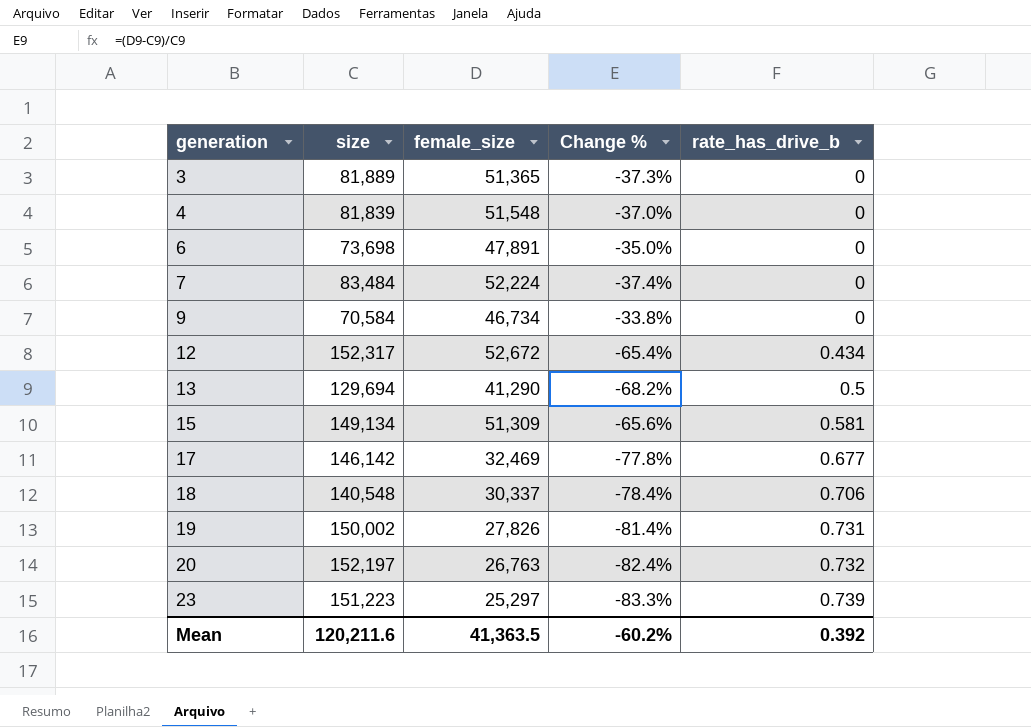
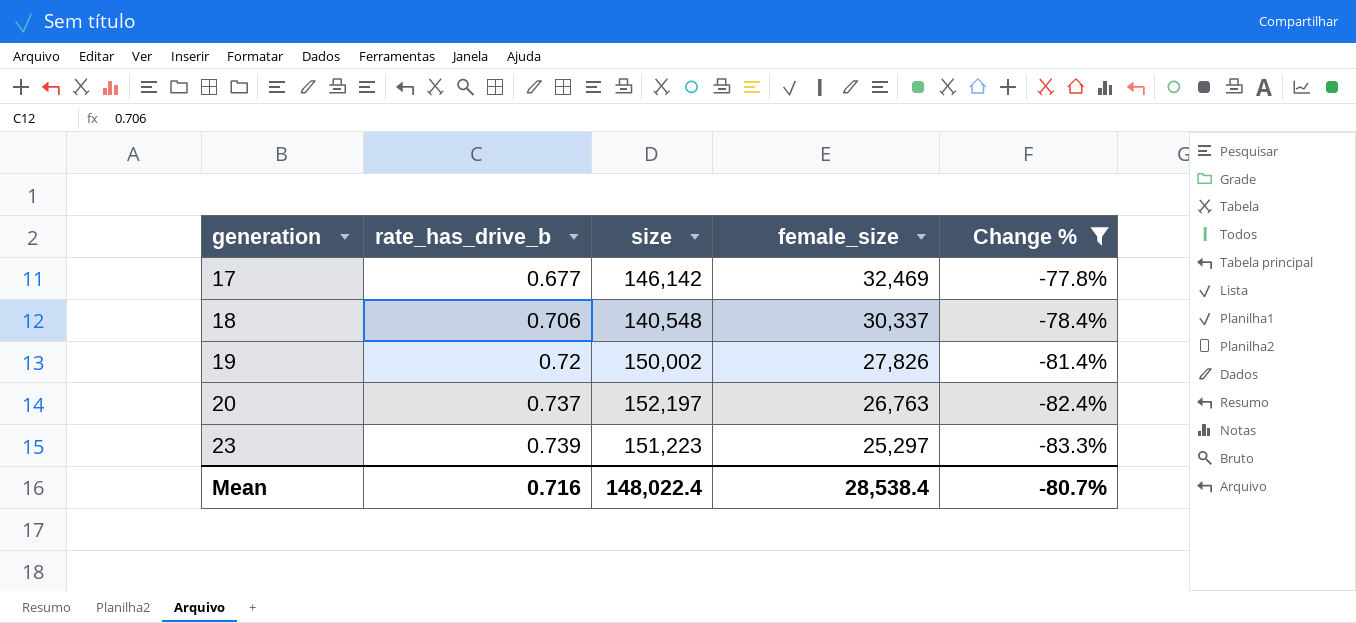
filter: none -> Change % <= -77.8%
column rate_has_drive_b | position: 5 -> 2
19 | rate_has_drive_b: 0.731 -> 0.72
20 | rate_has_drive_b: 0.732 -> 0.737
Mean | rate_has_drive_b: 0.392 -> 0.716
Mean | size: 120,211.6 -> 148,022.4
Mean | female_size: 41,363.5 -> 28,538.4
Mean | Change %: -60.2% -> -80.7%

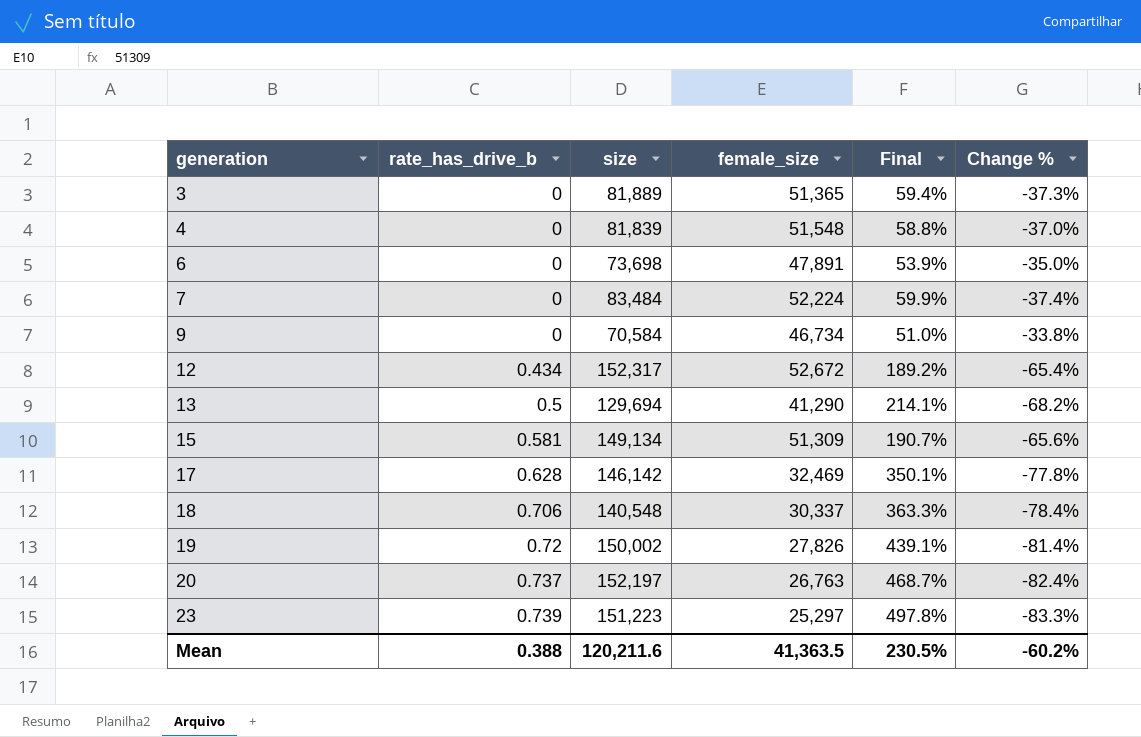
filter: Change % <= -77.8% -> none
column Final | formula: none -> ([size] - [female_size]) / [female_size]
17 | rate_has_drive_b: 0.677 -> 0.628
Mean | rate_has_drive_b: 0.716 -> 0.388
Mean | size: 148,022.4 -> 120,211.6
Mean | female_size: 28,538.4 -> 41,363.5
Mean | Change %: -80.7% -> -60.2%

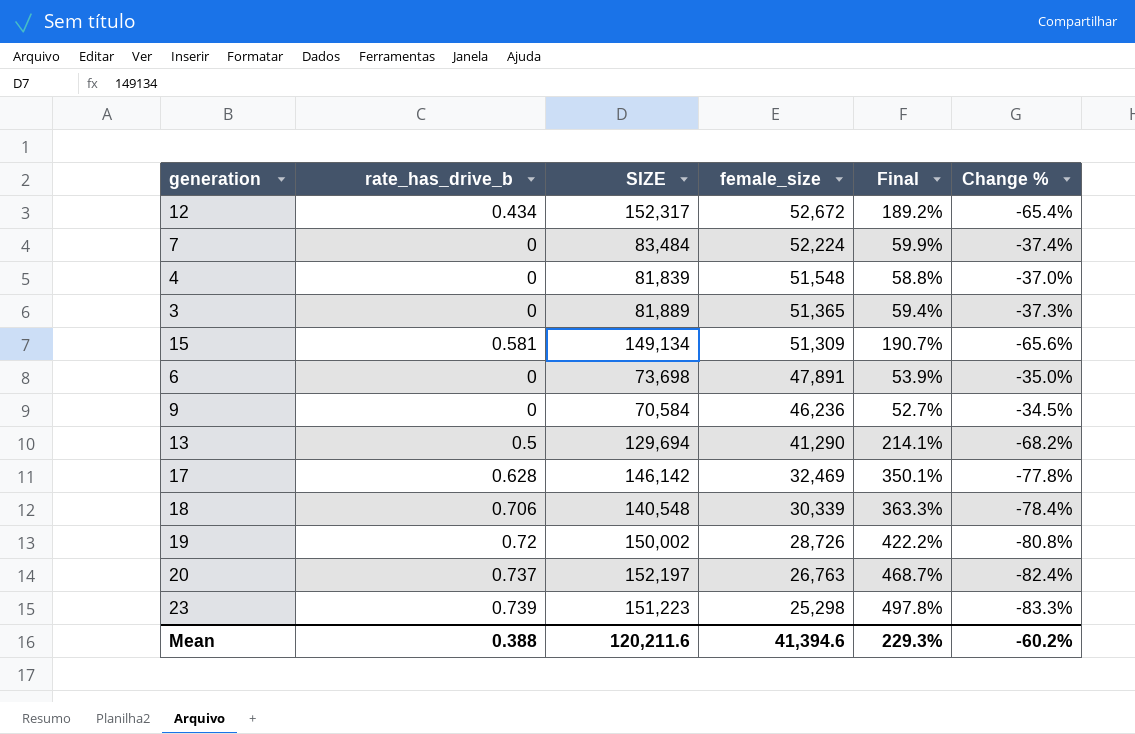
row order: generation ascending -> female_size descending
column name: size -> SIZE
9 | female_size: 46,734 -> 46,236
9 | Final: 51.0% -> 52.7%
9 | Change %: -33.8% -> -34.5%
18 | female_size: 30,337 -> 30,339
19 | female_size: 27,826 -> 28,726
19 | Final: 439.1% -> 422.2%
19 | Change %: -81.4% -> -80.8%
23 | female_size: 25,297 -> 25,298
Mean | female_size: 41,363.5 -> 41,394.6
Mean | Final: 230.5% -> 229.3%

